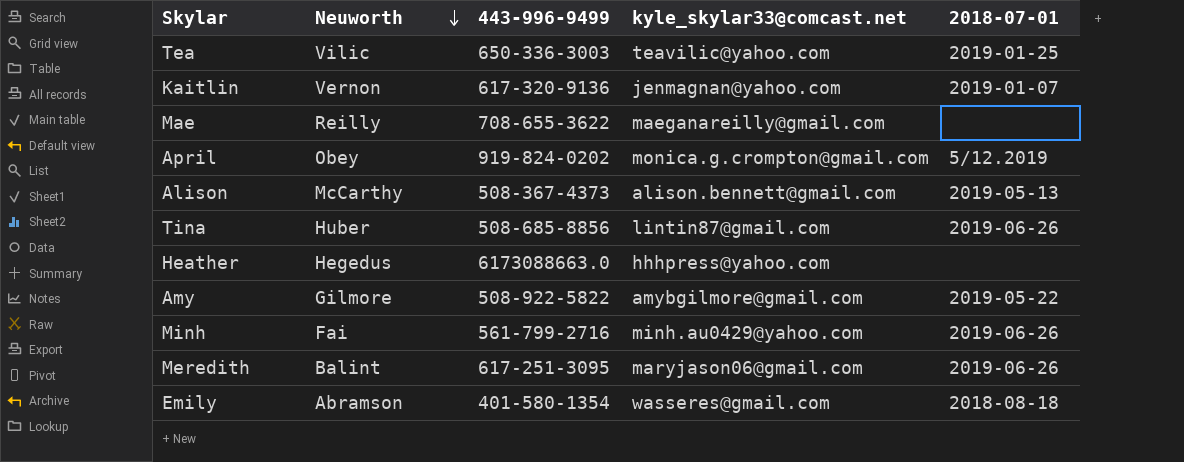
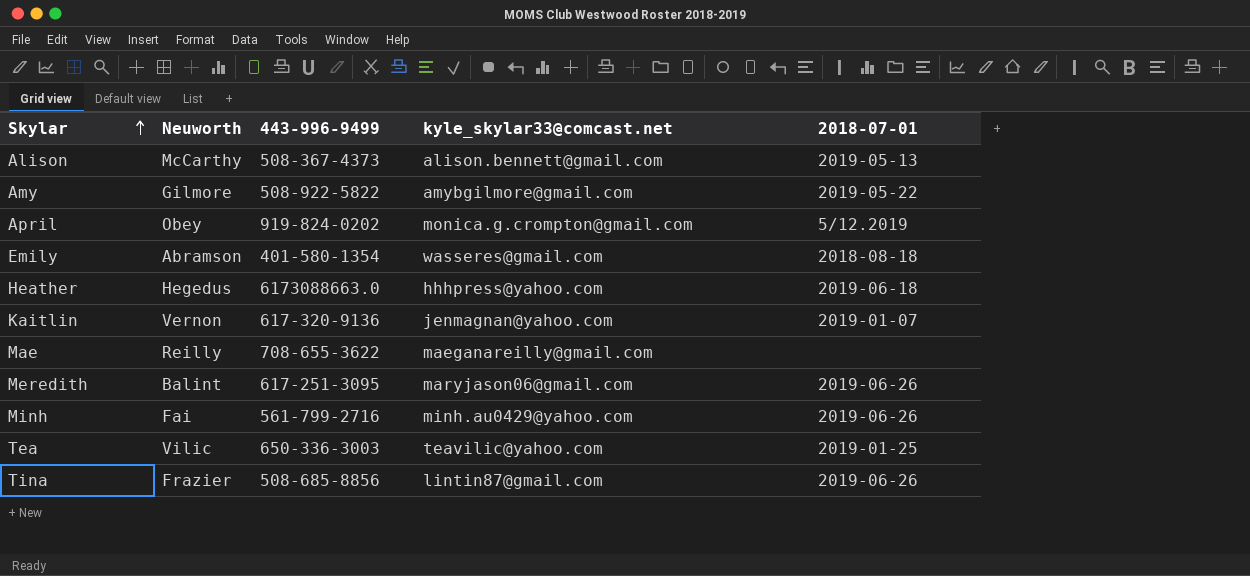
row order: Neuworth descending -> Skylar ascending
Heather | 2018-07-01: none -> 2019-06-18
Tina | Neuworth: Huber -> Frazier

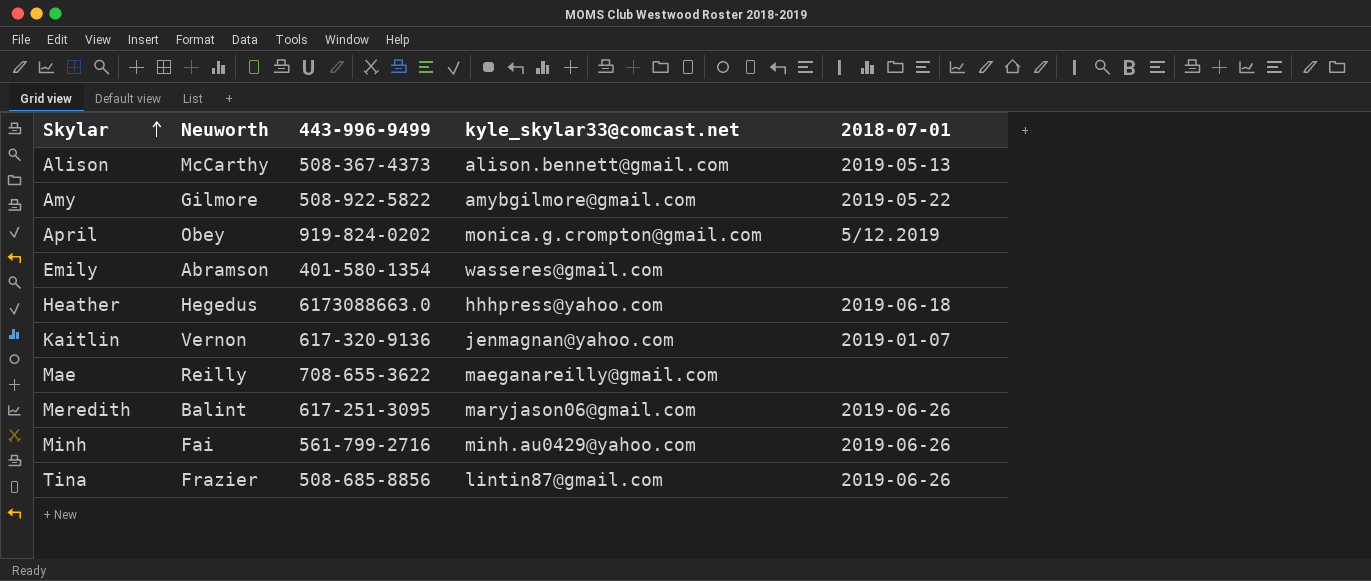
row Tea: Vilic | 650-336-3003 | teavilic@yahoo.com | 2019-01-25 -> none
Emily | 2018-07-01: 2018-08-18 -> none

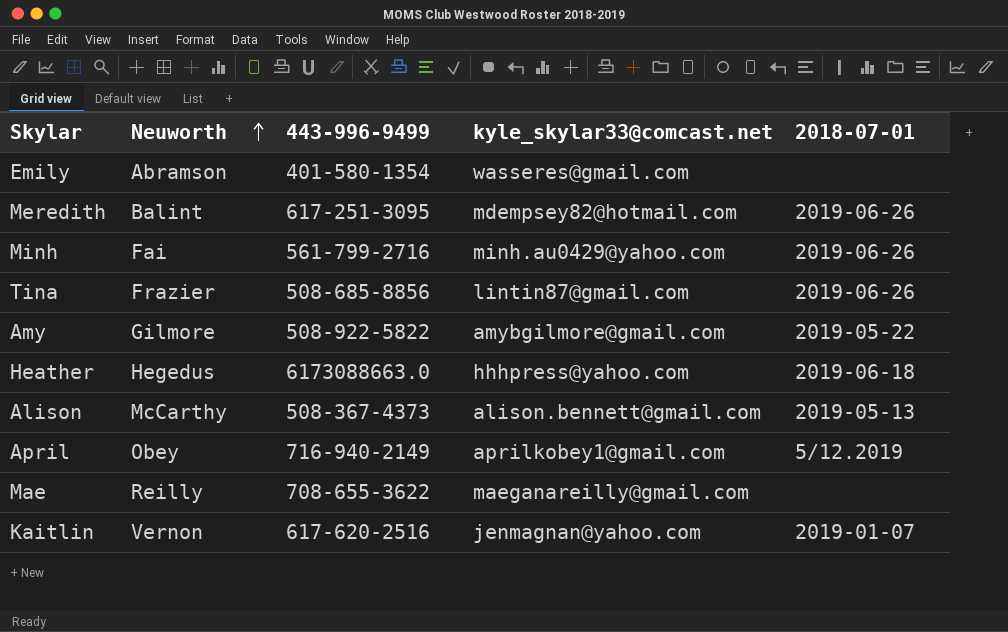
row order: Skylar ascending -> Neuworth ascending
Meredith | kyle_skylar33@comcast.net: maryjason06@gmail.com -> mdempsey82@hotmail.com
April | 443-996-9499: 919-824-0202 -> 716-940-2149
April | kyle_skylar33@comcast.net: monica.g.crompton@gmail.com -> aprilkobey1@gmail.com
Kaitlin | 443-996-9499: 617-320-9136 -> 617-620-2516

